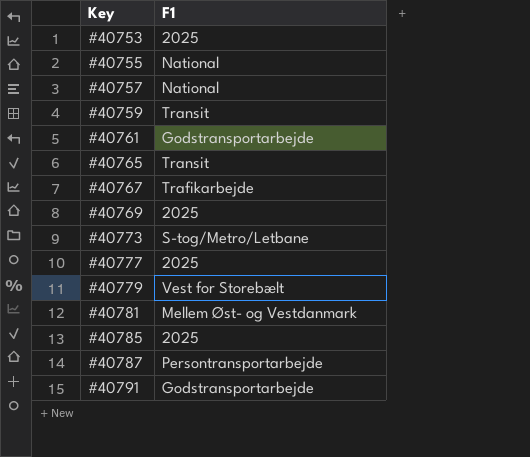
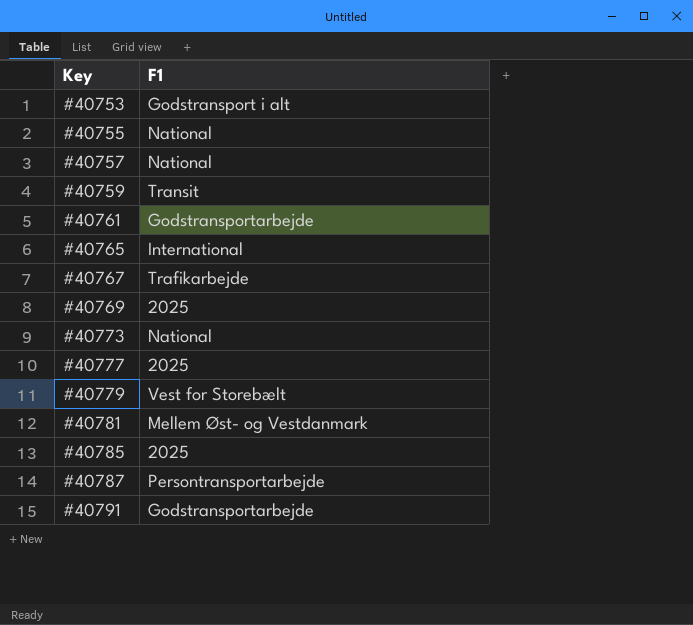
#40753 | F1: 2025 -> Godstransport i alt
#40765 | F1: Transit -> International
#40773 | F1: S-tog/Metro/Letbane -> National

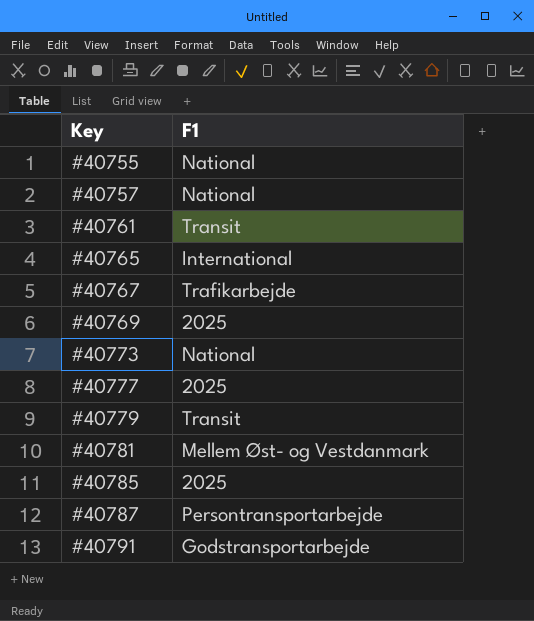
row #40753: Godstransport i alt -> none
row #40759: Transit -> none
#40761 | F1: Godstransportarbejde -> Transit
#40779 | F1: Vest for Storebælt -> Transit

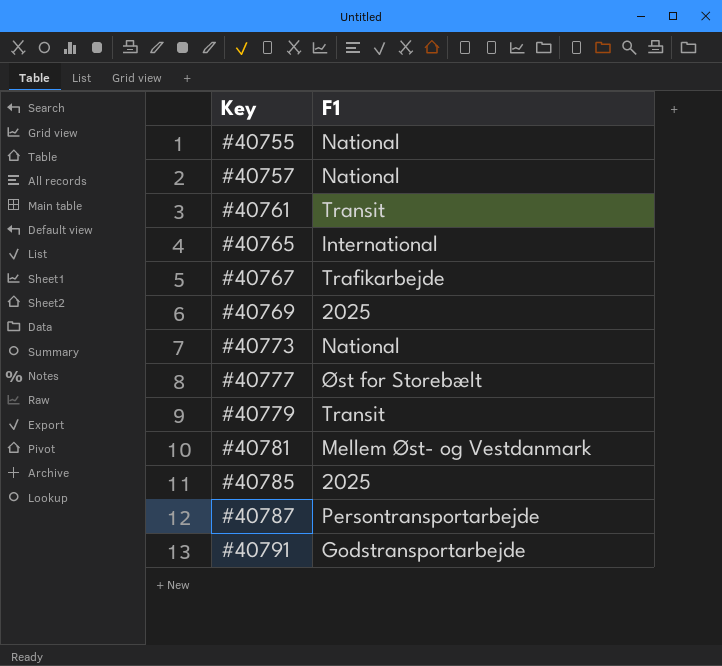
#40777 | F1: 2025 -> Øst for Storebælt

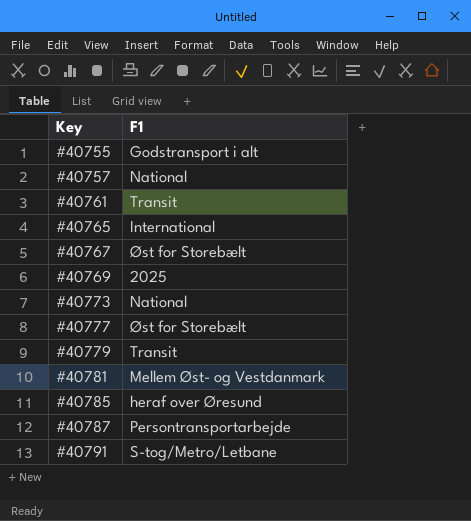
#40755 | F1: National -> Godstransport i alt
#40767 | F1: Trafikarbejde -> Øst for Storebælt
#40785 | F1: 2025 -> heraf over Øresund
#40791 | F1: Godstransportarbejde -> S-tog/Metro/Letbane

